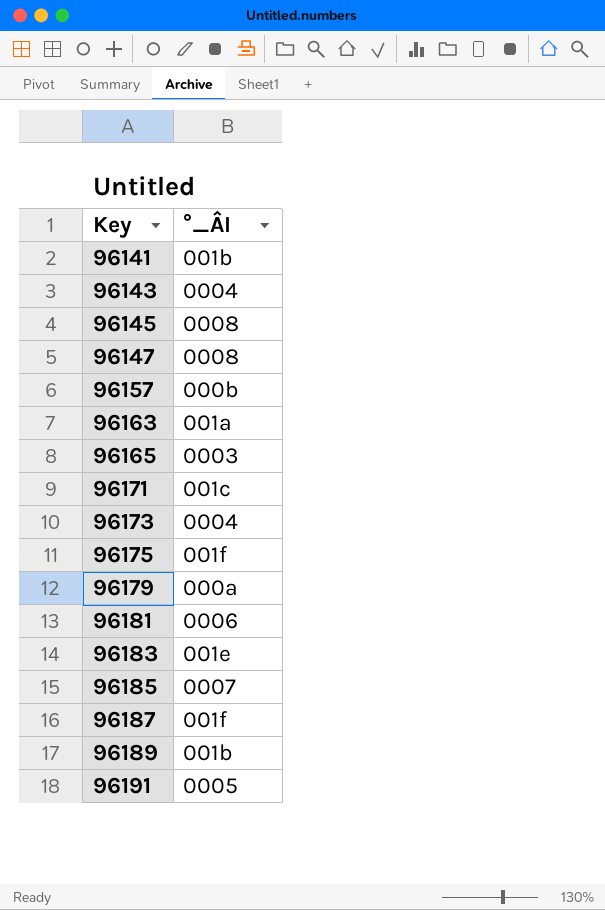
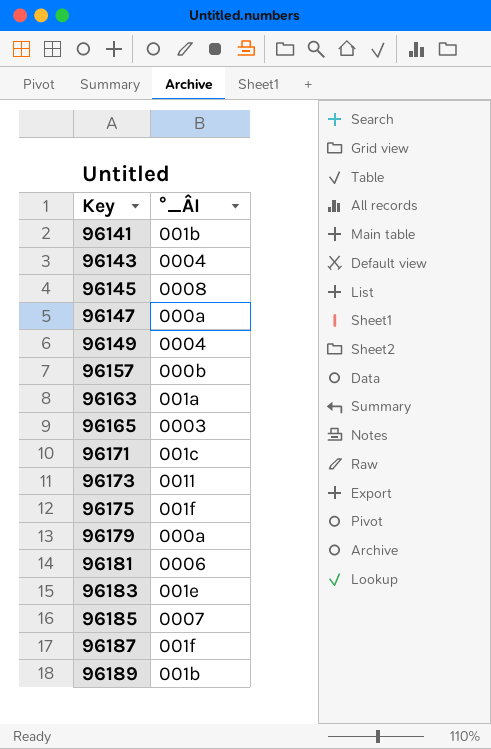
row 96191: 0005 -> none
96147 | °_ÂI: 0008 -> 000a
row 96149: none -> 0004
96173 | °_ÂI: 0004 -> 0011

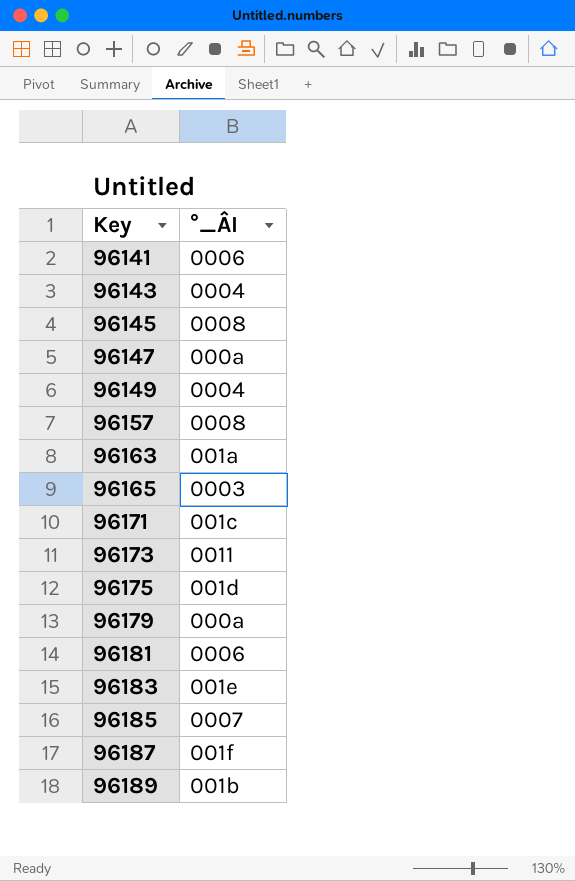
96141 | °_ÂI: 001b -> 0006
96157 | °_ÂI: 000b -> 0008
96175 | °_ÂI: 001f -> 001d

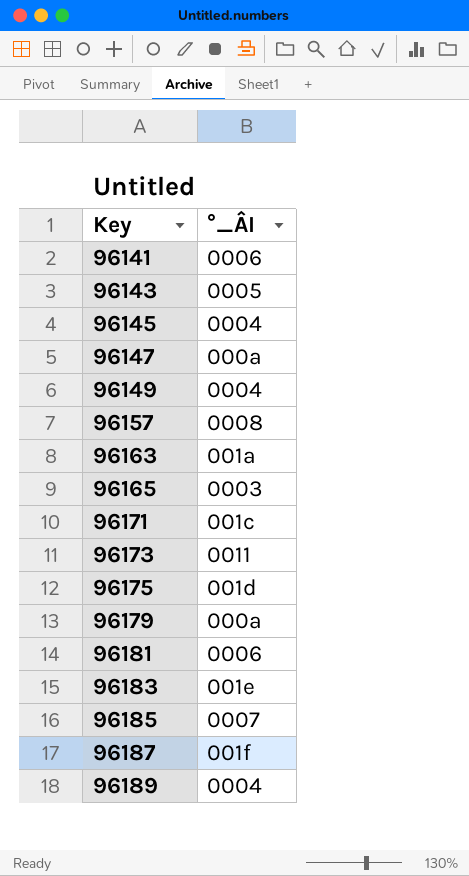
96143 | °_ÂI: 0004 -> 0005
96145 | °_ÂI: 0008 -> 0004
96189 | °_ÂI: 001b -> 0004

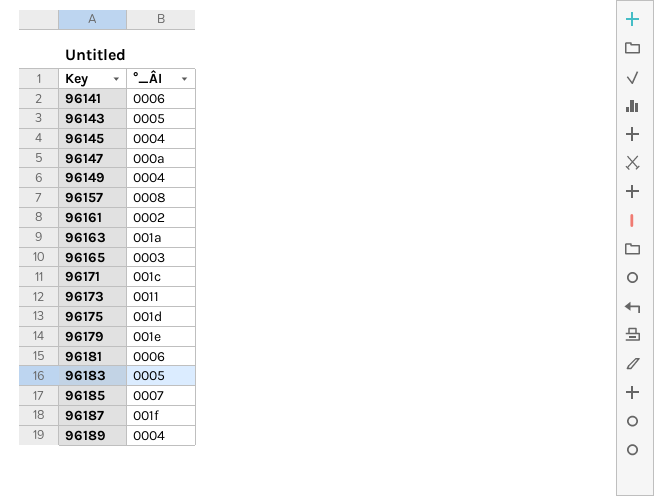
row 96161: none -> 0002
96179 | °_ÂI: 000a -> 001e
96183 | °_ÂI: 001e -> 0005

